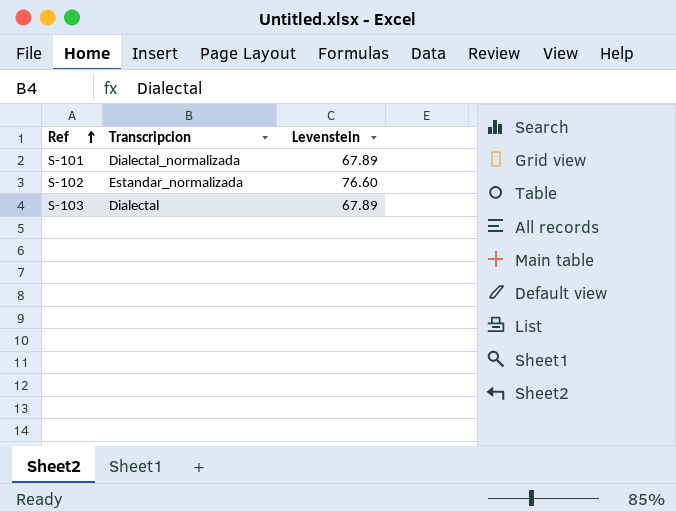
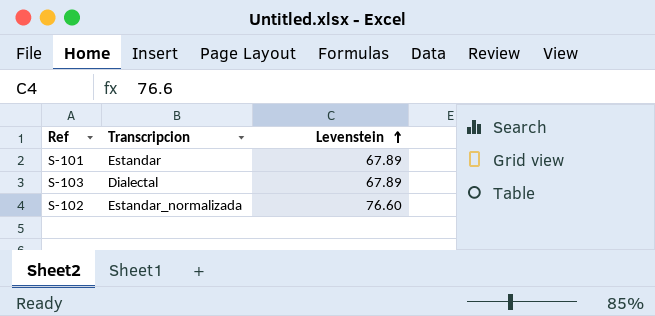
row order: Ref ascending -> Levenstein ascending
S-101 | Transcripcion: Dialectal_normalizada -> Estandar

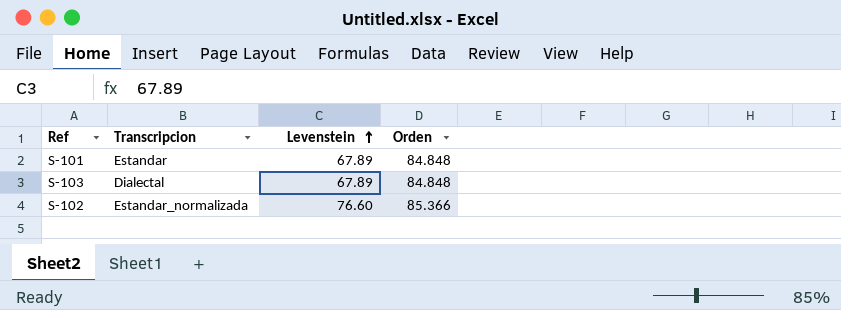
column Orden | position: none -> 4

